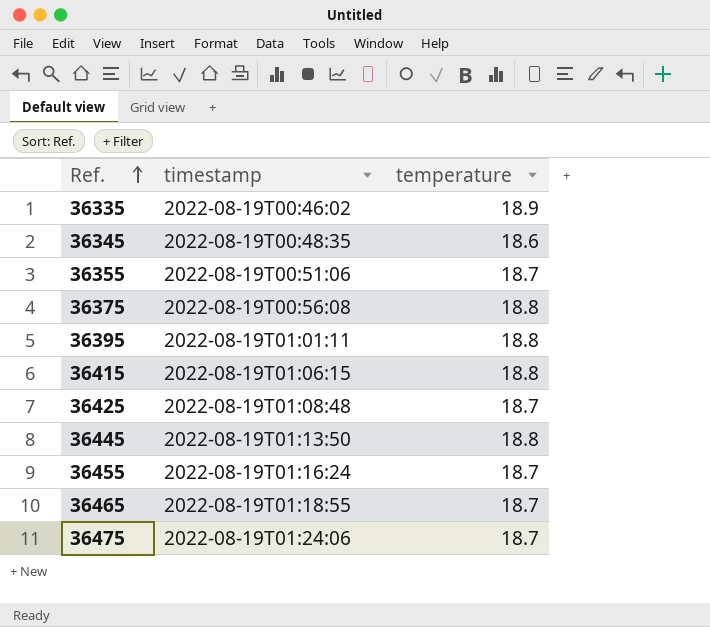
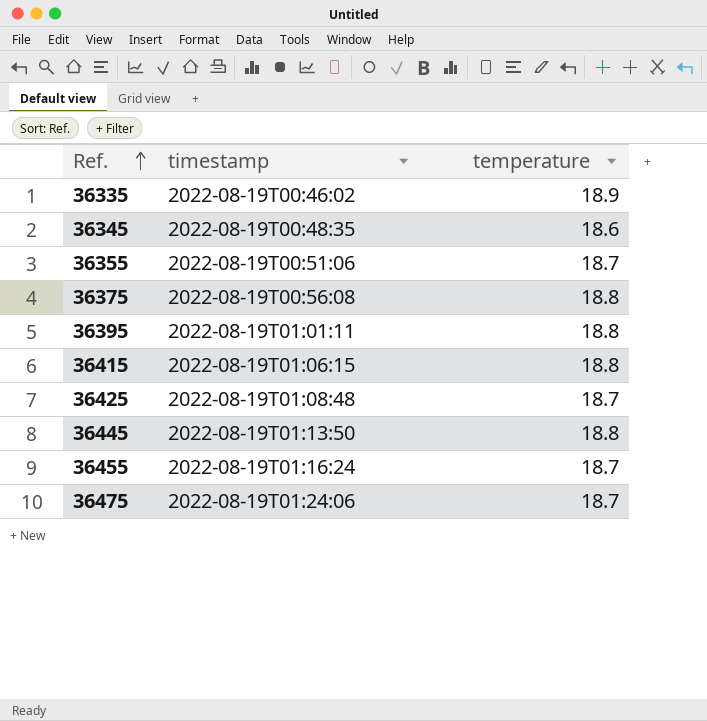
row 36465: 2022-08-19T01:18:55 | 18.7 -> none

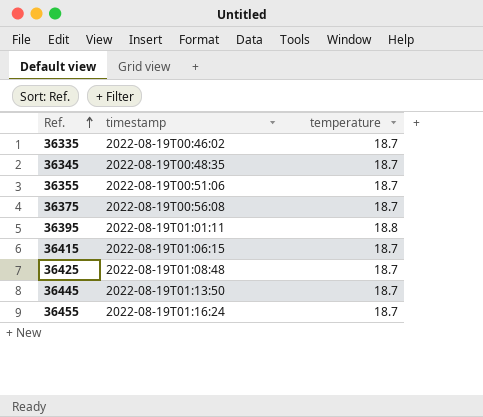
row 36475: 2022-08-19T01:24:06 | 18.7 -> none
36335 | temperature: 18.9 -> 18.7
36345 | temperature: 18.6 -> 18.7
36375 | temperature: 18.8 -> 18.7
36415 | temperature: 18.8 -> 18.7
36445 | temperature: 18.8 -> 18.7

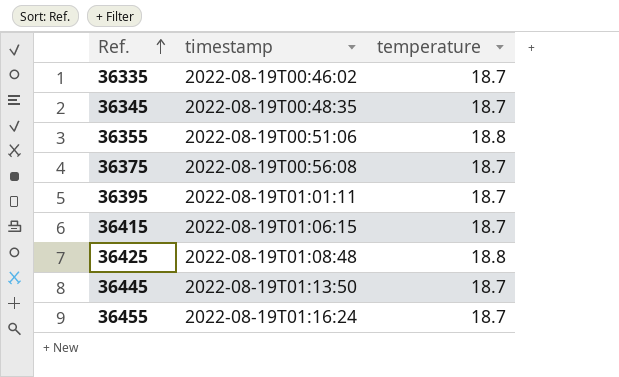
36355 | temperature: 18.7 -> 18.8
36395 | temperature: 18.8 -> 18.7
36425 | temperature: 18.7 -> 18.8

